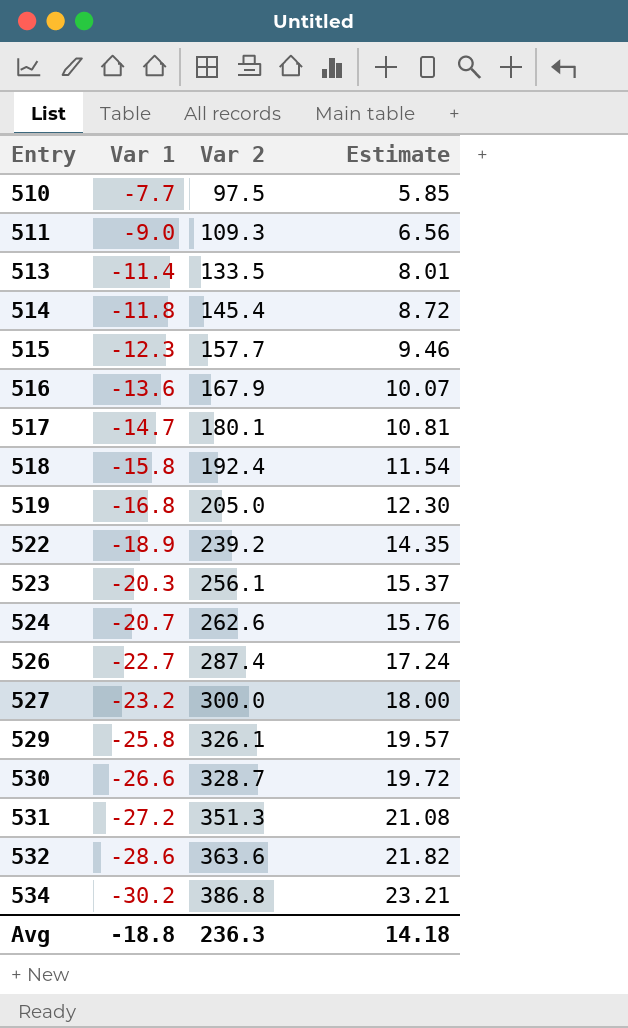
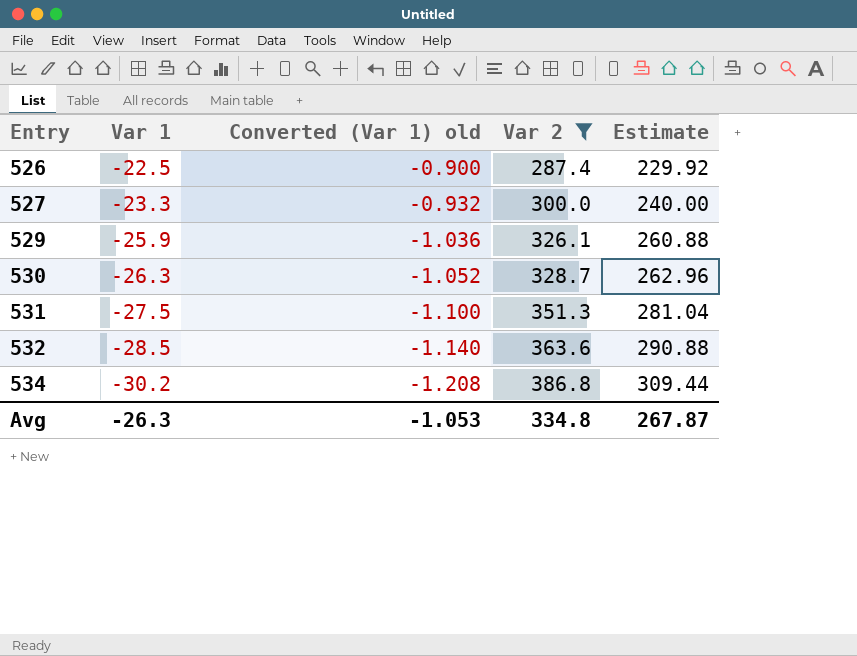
filter: none -> Var 2 >= 287.4
column Converted (Var 1) old | formula: none -> [Var 1] * 0.04
column Estimate | formula: [Var 2] * 0.06 -> [Var 2] * 0.8
526 | Var 1: -22.7 -> -22.5
527 | Var 1: -23.2 -> -23.3
529 | Var 1: -25.8 -> -25.9
530 | Var 1: -26.6 -> -26.3
531 | Var 1: -27.2 -> -27.5
532 | Var 1: -28.6 -> -28.5
Avg | Var 1: -18.8 -> -26.3
Avg | Var 2: 236.3 -> 334.8
Avg | Estimate: 14.18 -> 267.87

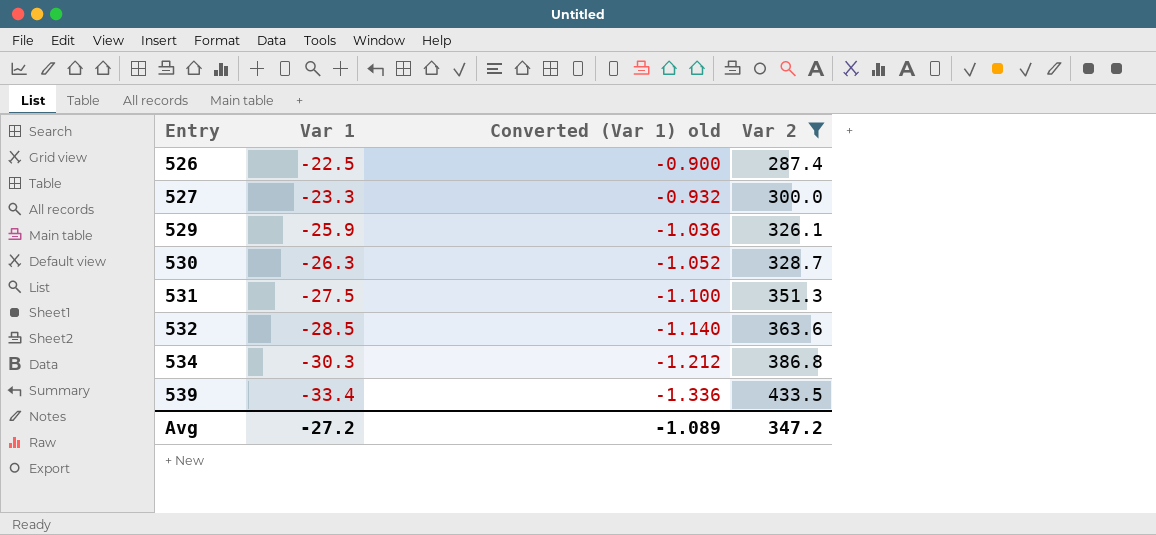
column Estimate | formula: [Var 2] * 0.8 -> none
534 | Var 1: -30.2 -> -30.3
534 | Converted (Var 1) old: -1.208 -> -1.212
row 539: none -> -33.4 | -1.336 | 433.5
Avg | Var 1: -26.3 -> -27.2
Avg | Converted (Var 1) old: -1.053 -> -1.089
Avg | Var 2: 334.8 -> 347.2

